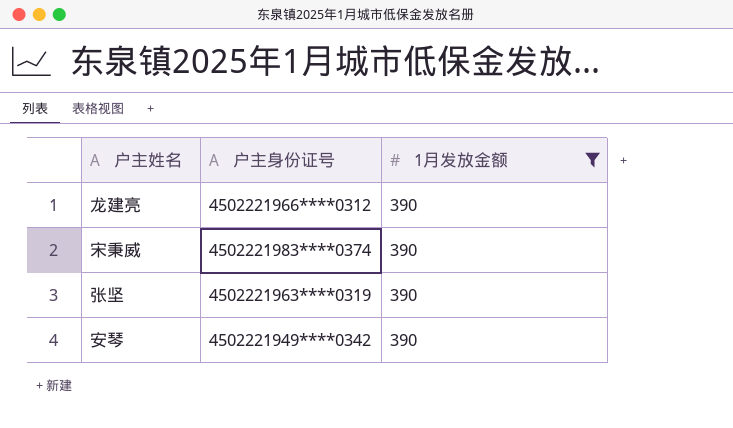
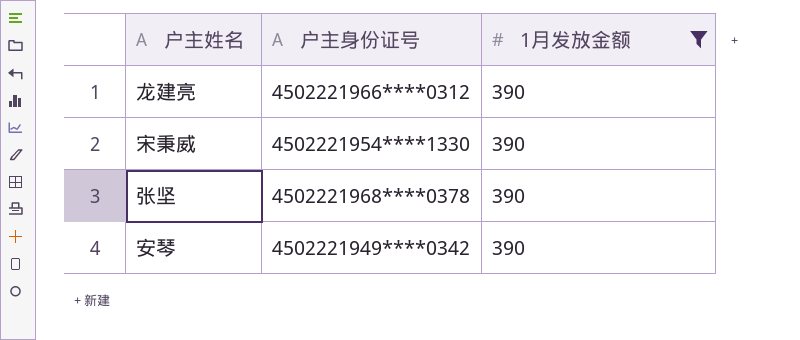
宋秉威 | 户主身份证号: 4502221983****0374 -> 4502221954****1330
张坚 | 户主身份证号: 4502221963****0319 -> 4502221968****0378

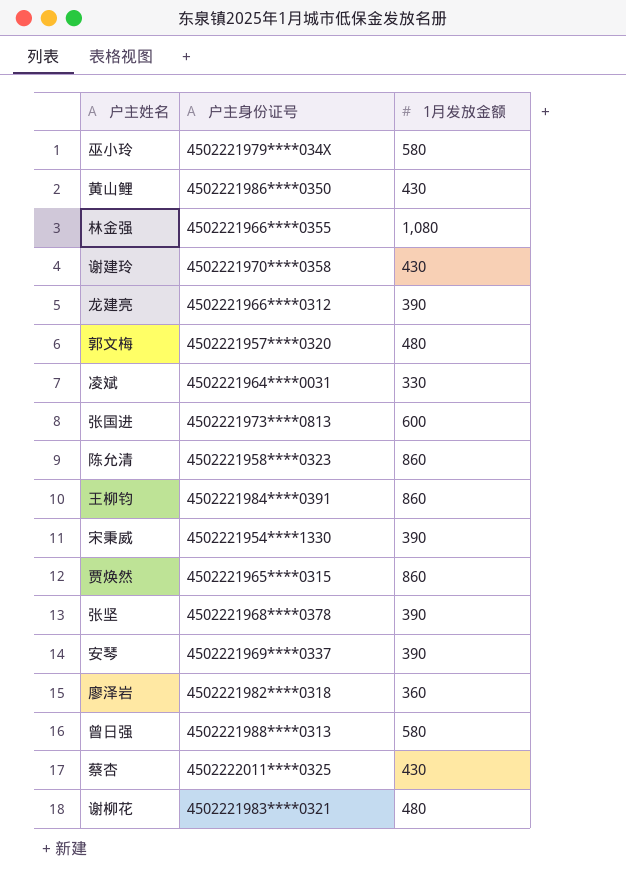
filter: 1月发放金额 = 390 -> none
安琴 | 户主身份证号: 4502221949****0342 -> 4502221969****0337

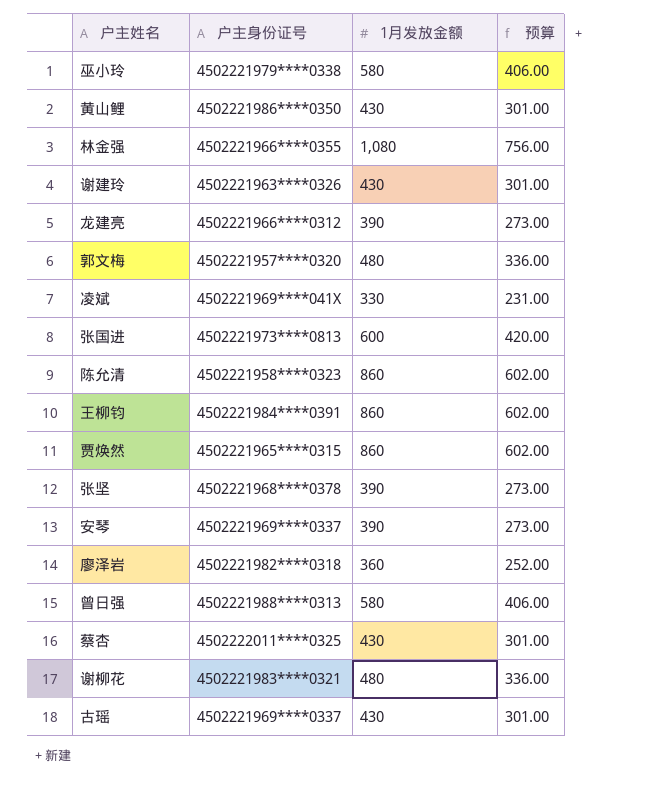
column 预算 | formula: none -> [1月发放金额] * 0.7
row 宋秉威: 4502221954****1330 | 390 -> none
巫小玲 | 户主身份证号: 4502221979****034X -> 4502221979****0338
谢建玲 | 户主身份证号: 4502221970****0358 -> 4502221963****0326
凌斌 | 户主身份证号: 4502221964****0031 -> 4502221969****041X
row 古瑶: none -> 4502221969****0337 | 430 | 301.00

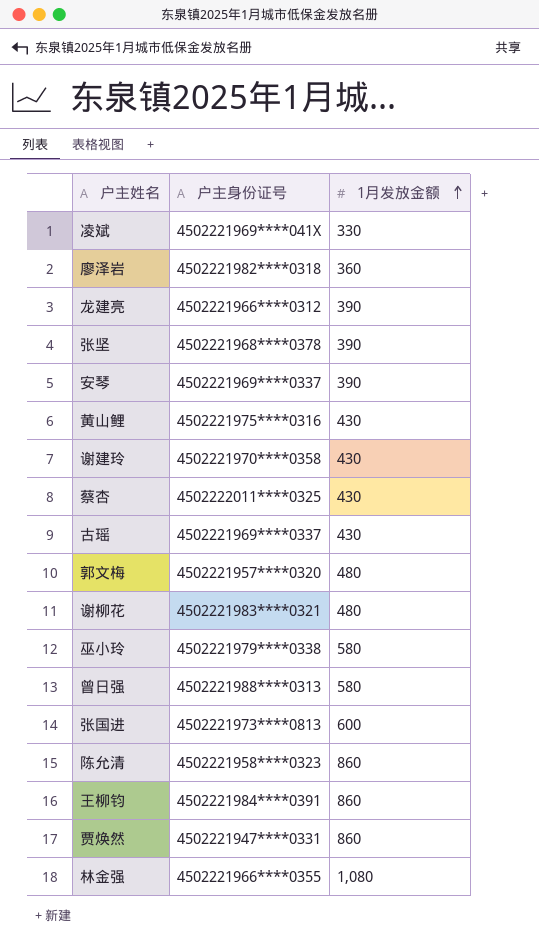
row order: none -> 1月发放金额 ascending
column 预算 | formula: [1月发放金额] * 0.7 -> none
黄山鲤 | 户主身份证号: 4502221986****0350 -> 4502221975****0316
谢建玲 | 户主身份证号: 4502221963****0326 -> 4502221970****0358
贾焕然 | 户主身份证号: 4502221965****0315 -> 4502221947****0331

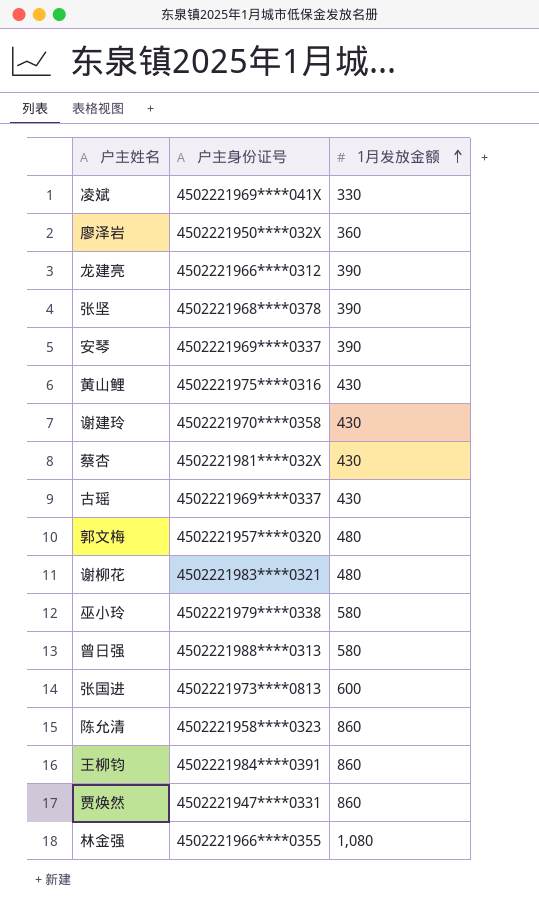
廖泽岩 | 户主身份证号: 4502221982****0318 -> 4502221950****032X
蔡杏 | 户主身份证号: 4502222011****0325 -> 4502221981****032X

